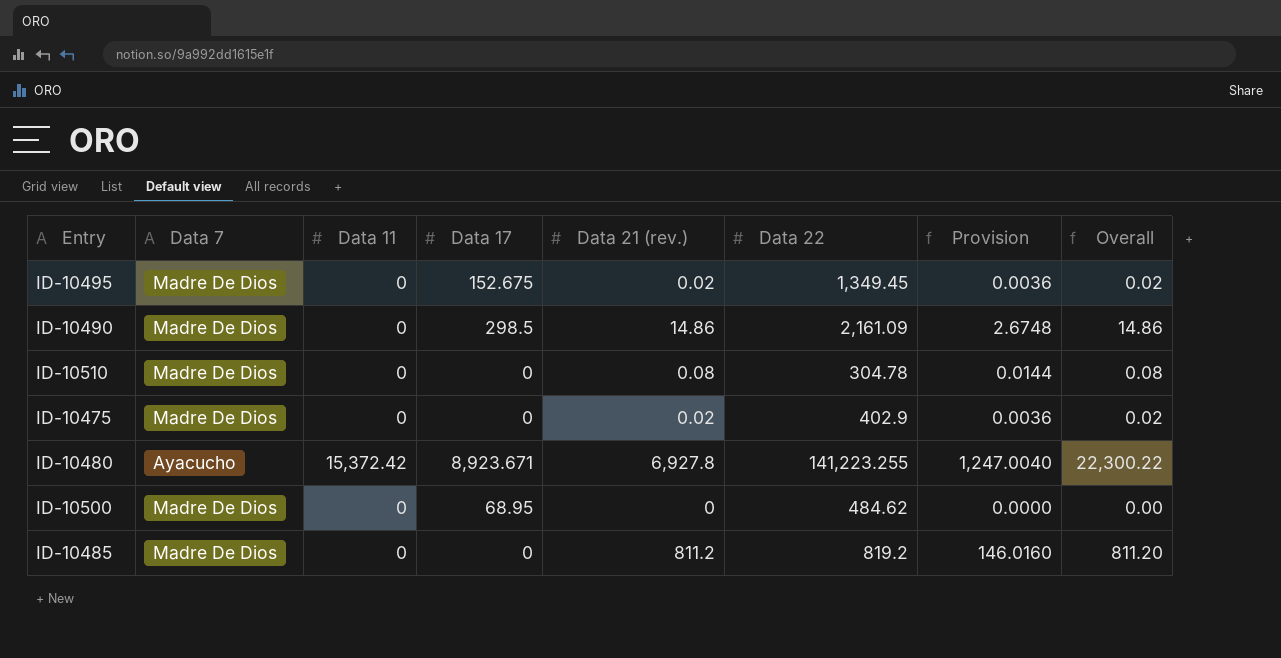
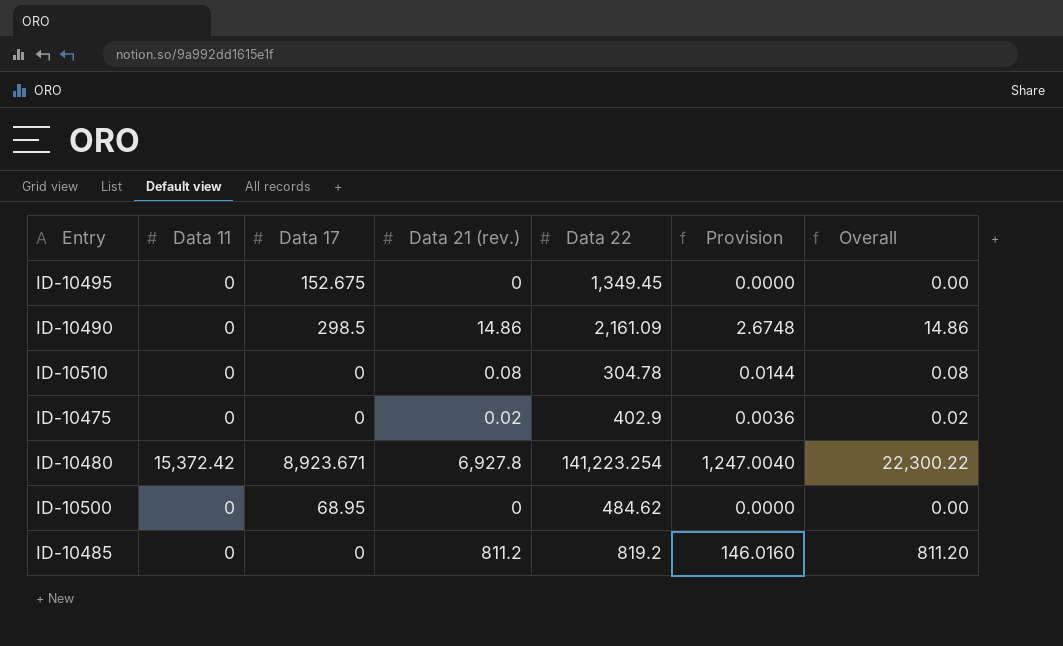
column Data 7 | position: 2 -> none
ID-10495 | Data 21 (rev.): 0.02 -> 0
ID-10495 | Provision: 0.0036 -> 0.0000
ID-10495 | Overall: 0.02 -> 0.00
ID-10480 | Data 22: 141,223.255 -> 141,223.254

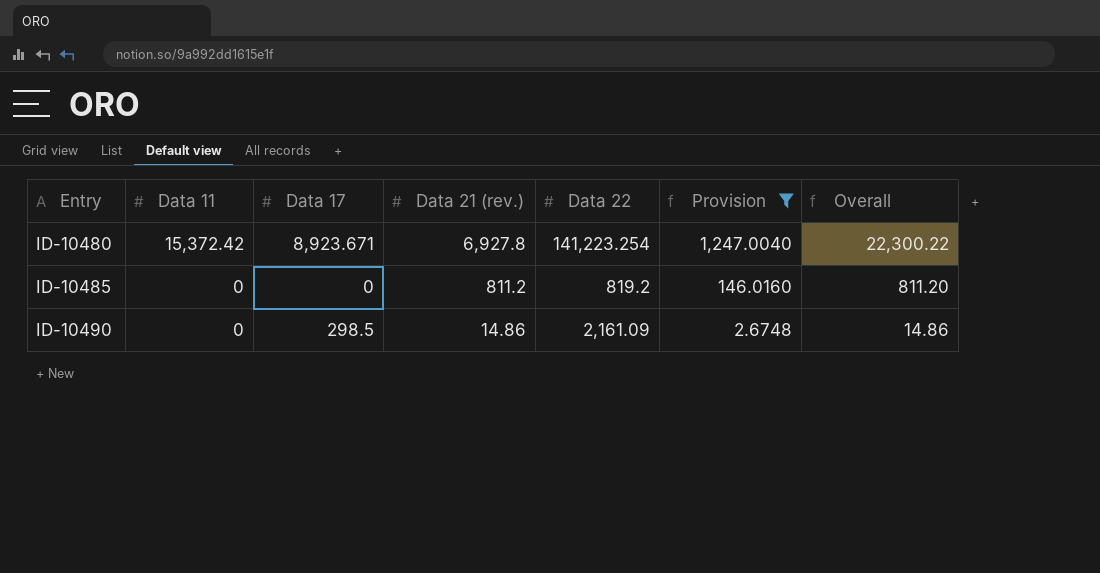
filter: none -> Provision >= 2.6748
row order: none -> Entry ascending

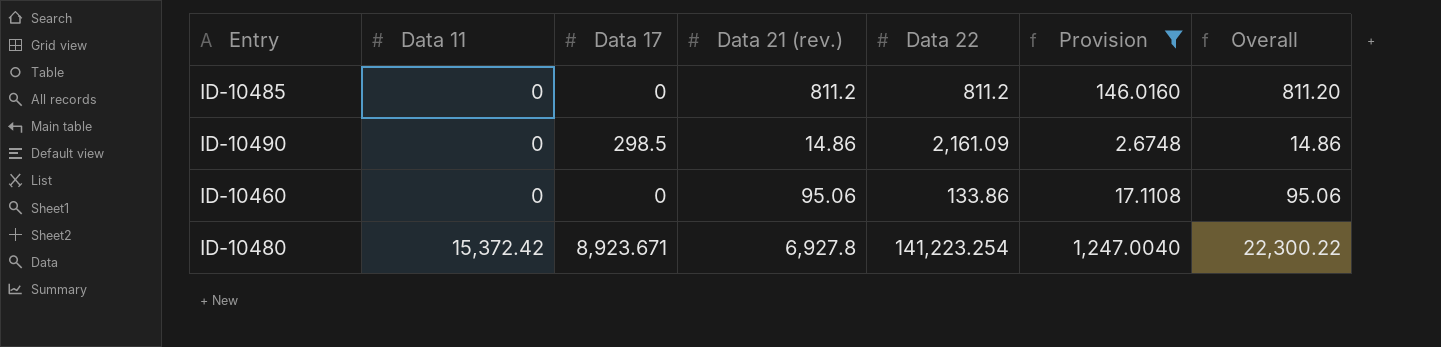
row order: Entry ascending -> Data 11 ascending
ID-10485 | Data 22: 819.2 -> 811.2
row ID-10460: none -> 0 | 0 | 95.06 | 133.86 | 17.1108 | 95.06

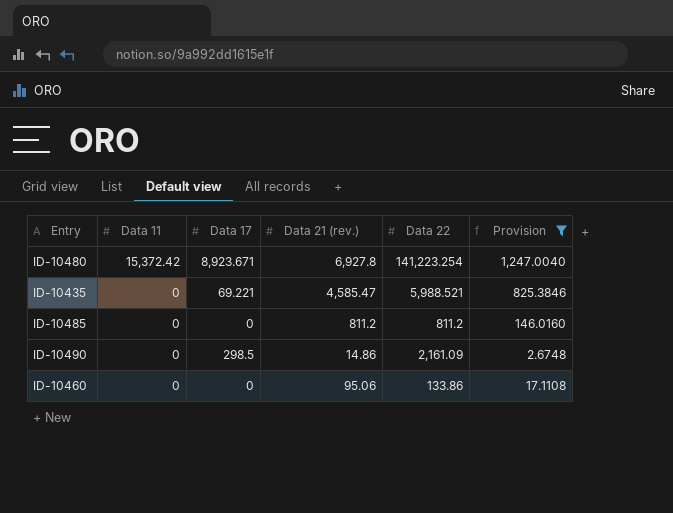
row order: Data 11 ascending -> Data 11 descending
column Overall | formula: [Data 11] + [Data 21 (rev.)] -> none
row ID-10435: none -> 0 | 69.221 | 4,585.47 | 5,988.521 | 825.3846

